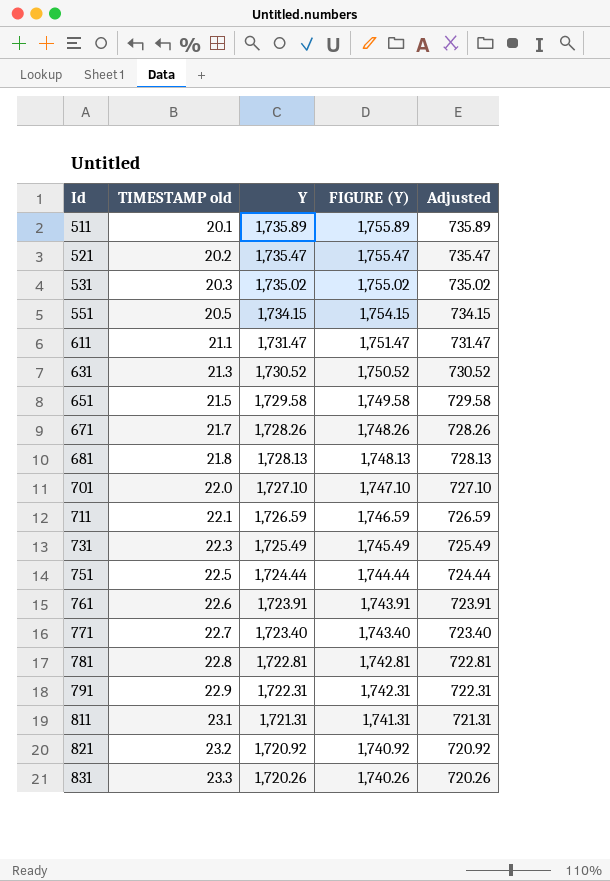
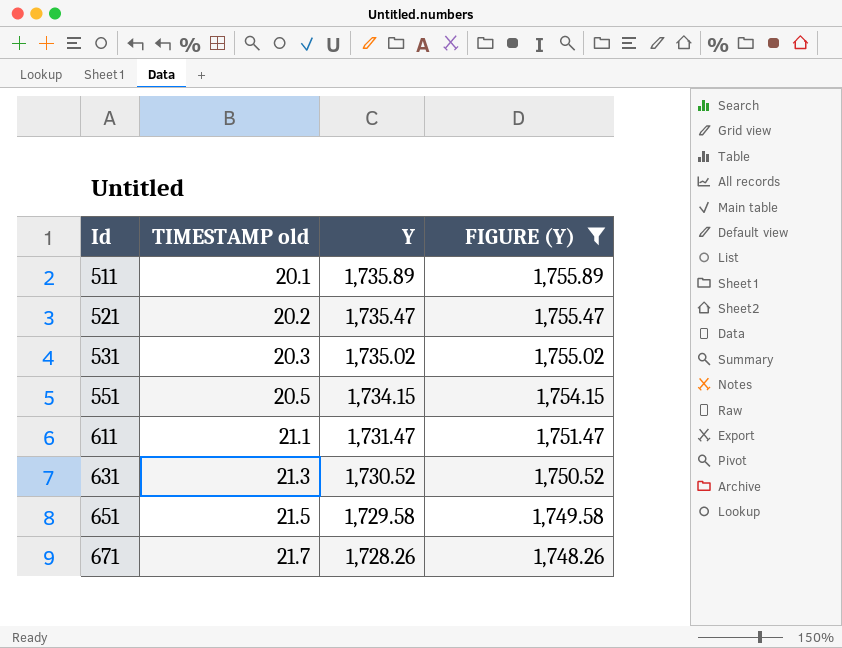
filter: none -> FIGURE (Y) >= 1,748.26
column Adjusted | formula: [Y] - 1000 -> none

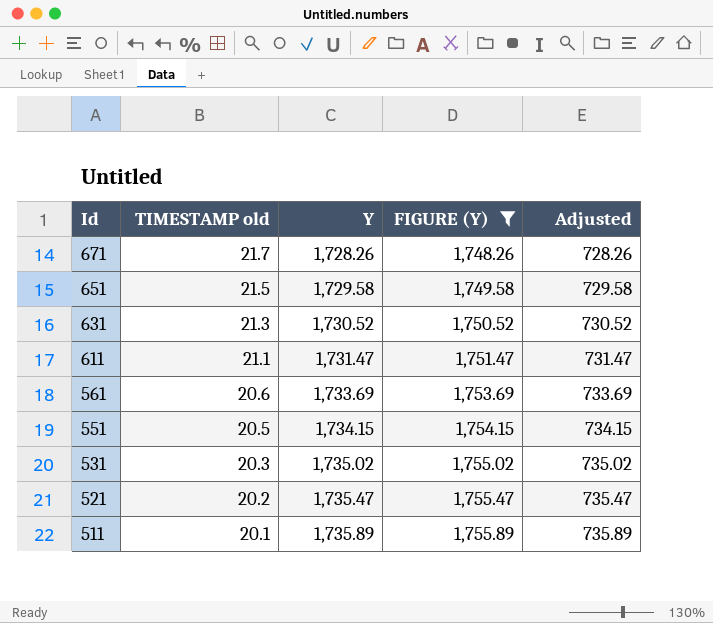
row order: Id ascending -> Id descending
column Adjusted | formula: none -> [Y] - 1000
row 561: none -> 20.6 | 1,733.69 | 1,753.69 | 733.69

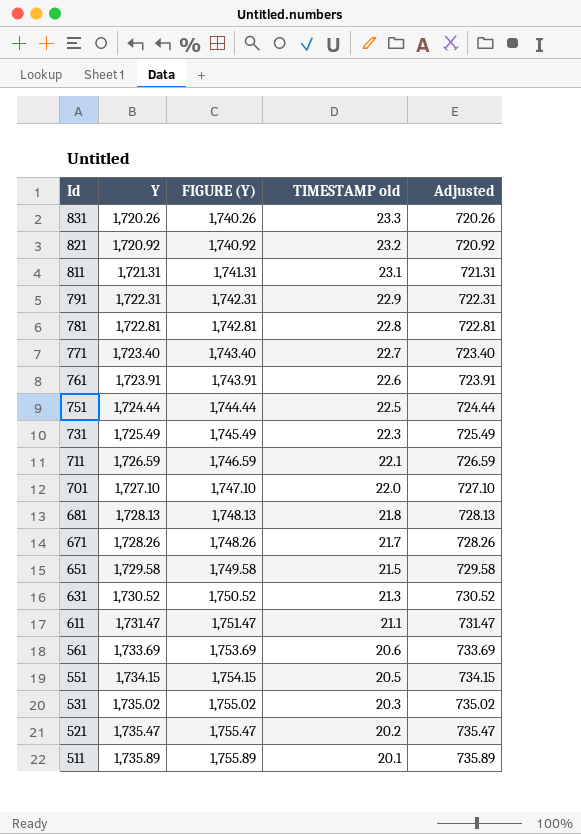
filter: FIGURE (Y) >= 1,748.26 -> none
column TIMESTAMP old | position: 2 -> 4

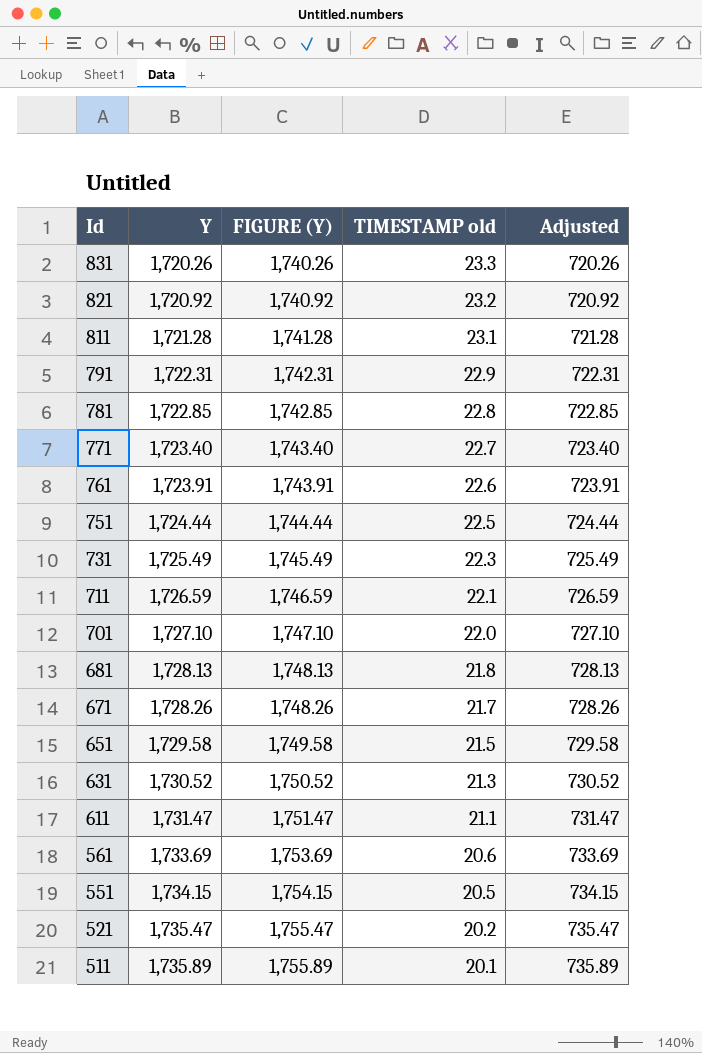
row 531: 1,735.02 | 1,755.02 | 20.3 | 735.02 -> none
811 | Y: 1,721.31 -> 1,721.28
811 | FIGURE (Y): 1,741.31 -> 1,741.28
811 | Adjusted: 721.31 -> 721.28
781 | Y: 1,722.81 -> 1,722.85
781 | FIGURE (Y): 1,742.81 -> 1,742.85
781 | Adjusted: 722.81 -> 722.85

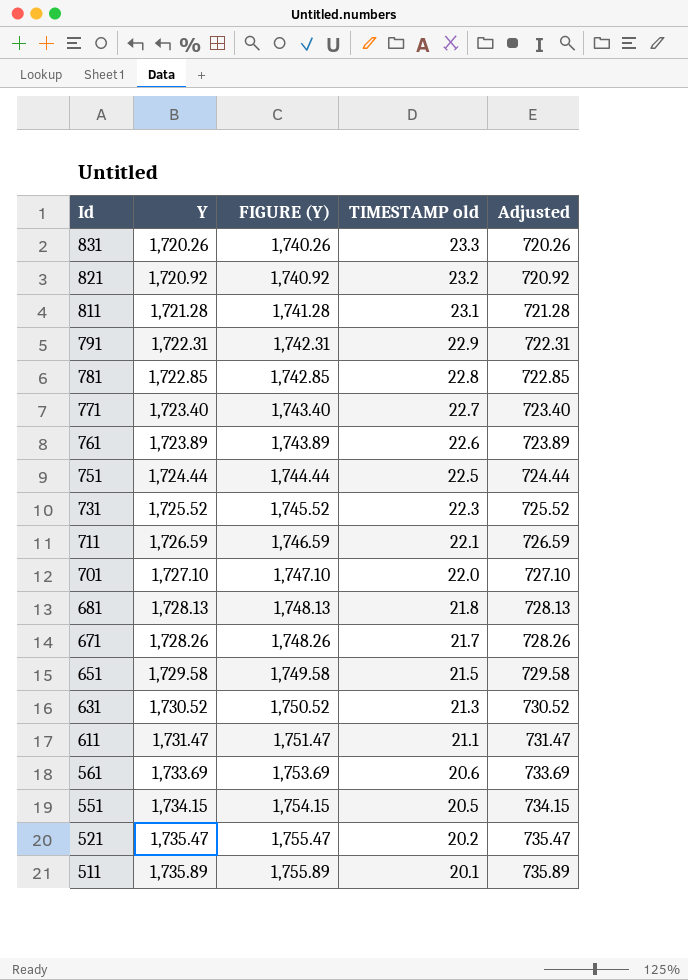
761 | Y: 1,723.91 -> 1,723.89
761 | FIGURE (Y): 1,743.91 -> 1,743.89
761 | Adjusted: 723.91 -> 723.89
731 | Y: 1,725.49 -> 1,725.52
731 | FIGURE (Y): 1,745.49 -> 1,745.52
731 | Adjusted: 725.49 -> 725.52

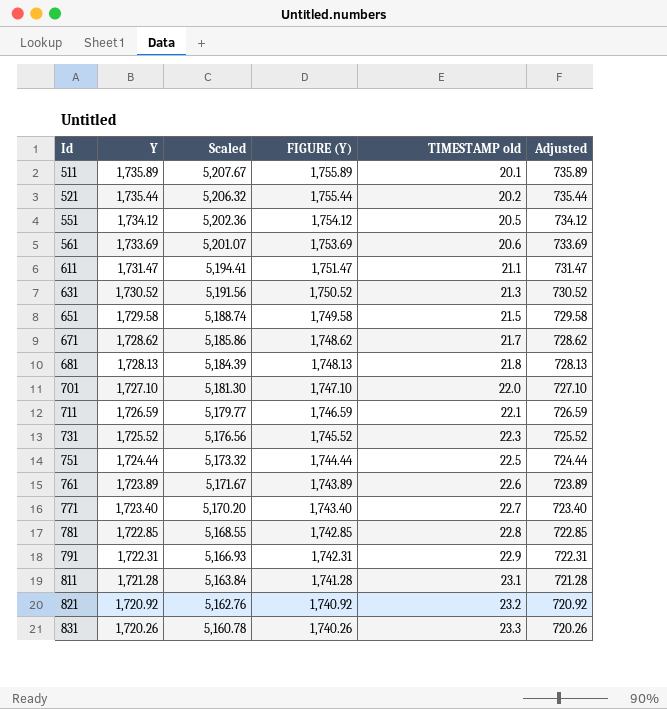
row order: Id descending -> Id ascending
column Scaled | formula: none -> [Y] * 3
521 | Y: 1,735.47 -> 1,735.44
521 | FIGURE (Y): 1,755.47 -> 1,755.44
521 | Adjusted: 735.47 -> 735.44
551 | Y: 1,734.15 -> 1,734.12
551 | FIGURE (Y): 1,754.15 -> 1,754.12
551 | Adjusted: 734.15 -> 734.12
671 | Y: 1,728.26 -> 1,728.62
671 | FIGURE (Y): 1,748.26 -> 1,748.62
671 | Adjusted: 728.26 -> 728.62

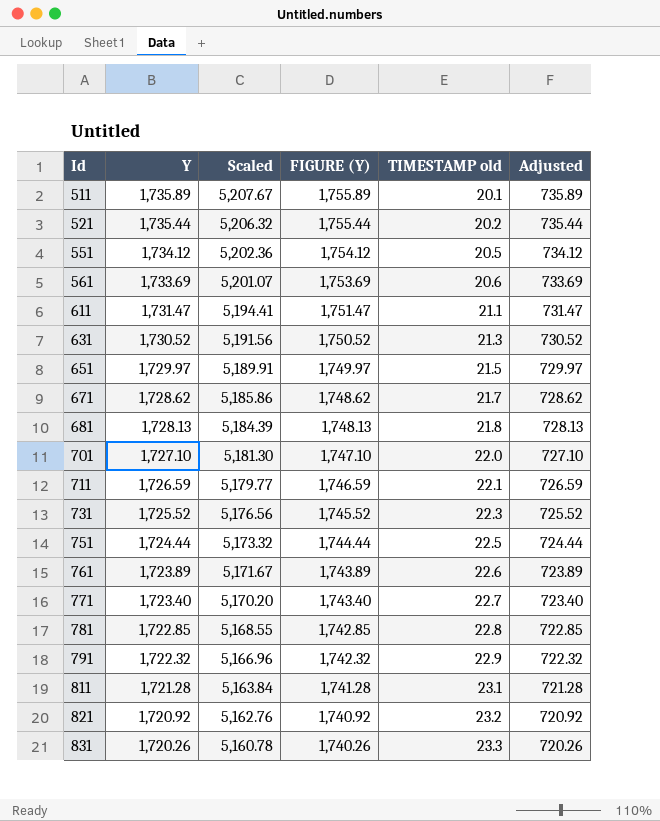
651 | Y: 1,729.58 -> 1,729.97
651 | Scaled: 5,188.74 -> 5,189.91
651 | FIGURE (Y): 1,749.58 -> 1,749.97
651 | Adjusted: 729.58 -> 729.97
791 | Y: 1,722.31 -> 1,722.32
791 | Scaled: 5,166.93 -> 5,166.96
791 | FIGURE (Y): 1,742.31 -> 1,742.32
791 | Adjusted: 722.31 -> 722.32

